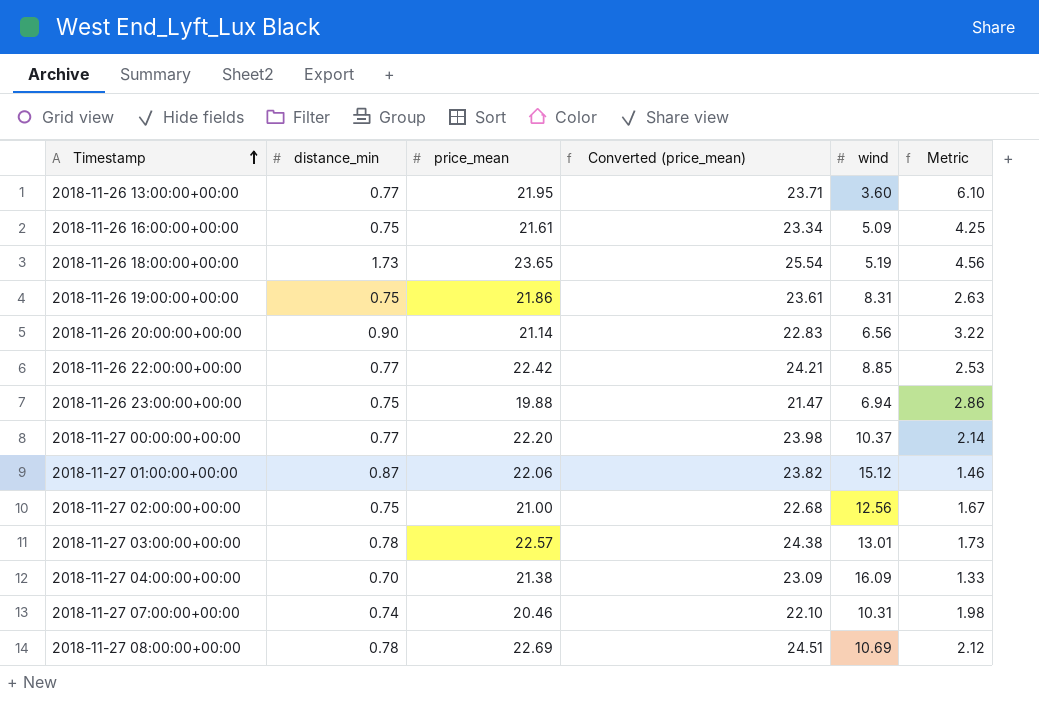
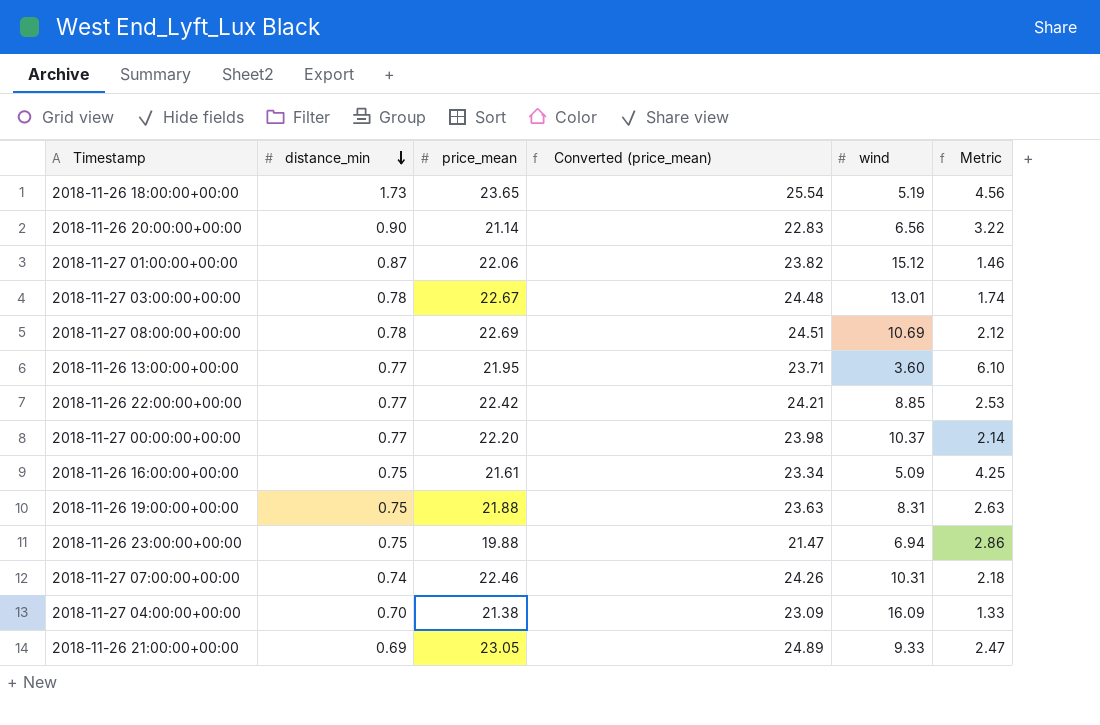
row order: Timestamp ascending -> distance_min descending
row 2018-11-27 02:00:00+00:00: 0.75 | 21.00 | 22.68 | 12.56 | 1.67 -> none
2018-11-27 03:00:00+00:00 | price_mean: 22.57 -> 22.67
2018-11-27 03:00:00+00:00 | Converted (price_mean): 24.38 -> 24.48
2018-11-27 03:00:00+00:00 | Metric: 1.73 -> 1.74
2018-11-26 19:00:00+00:00 | price_mean: 21.86 -> 21.88
2018-11-26 19:00:00+00:00 | Converted (price_mean): 23.61 -> 23.63
2018-11-27 07:00:00+00:00 | price_mean: 20.46 -> 22.46
2018-11-27 07:00:00+00:00 | Converted (price_mean): 22.10 -> 24.26
2018-11-27 07:00:00+00:00 | Metric: 1.98 -> 2.18
row 2018-11-26 21:00:00+00:00: none -> 0.69 | 23.05 | 24.89 | 9.33 | 2.47

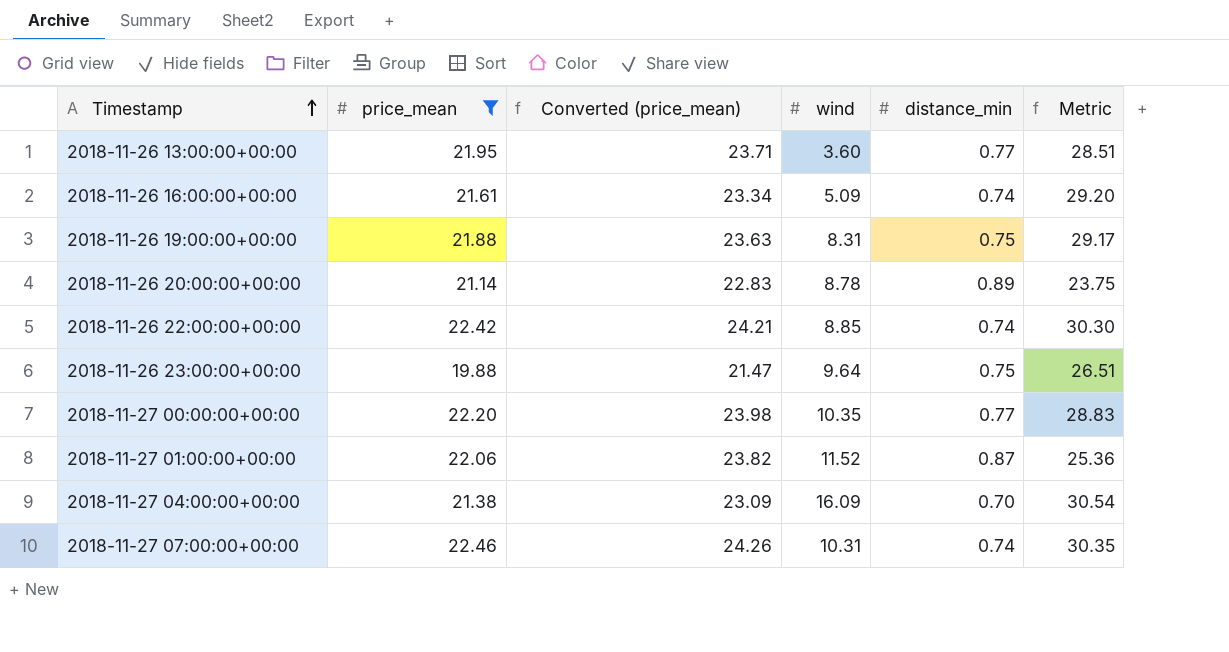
filter: none -> price_mean <= 22.46
row order: distance_min descending -> Timestamp ascending
column distance_min | position: 2 -> 5
column Metric | formula: [price_mean] / [wind] -> [price_mean] / [distance_min]
2018-11-26 16:00:00+00:00 | distance_min: 0.75 -> 0.74
2018-11-26 20:00:00+00:00 | wind: 6.56 -> 8.78
2018-11-26 20:00:00+00:00 | distance_min: 0.90 -> 0.89
2018-11-26 22:00:00+00:00 | distance_min: 0.77 -> 0.74
2018-11-26 23:00:00+00:00 | wind: 6.94 -> 9.64
2018-11-27 00:00:00+00:00 | wind: 10.37 -> 10.35
2018-11-27 01:00:00+00:00 | wind: 15.12 -> 11.52

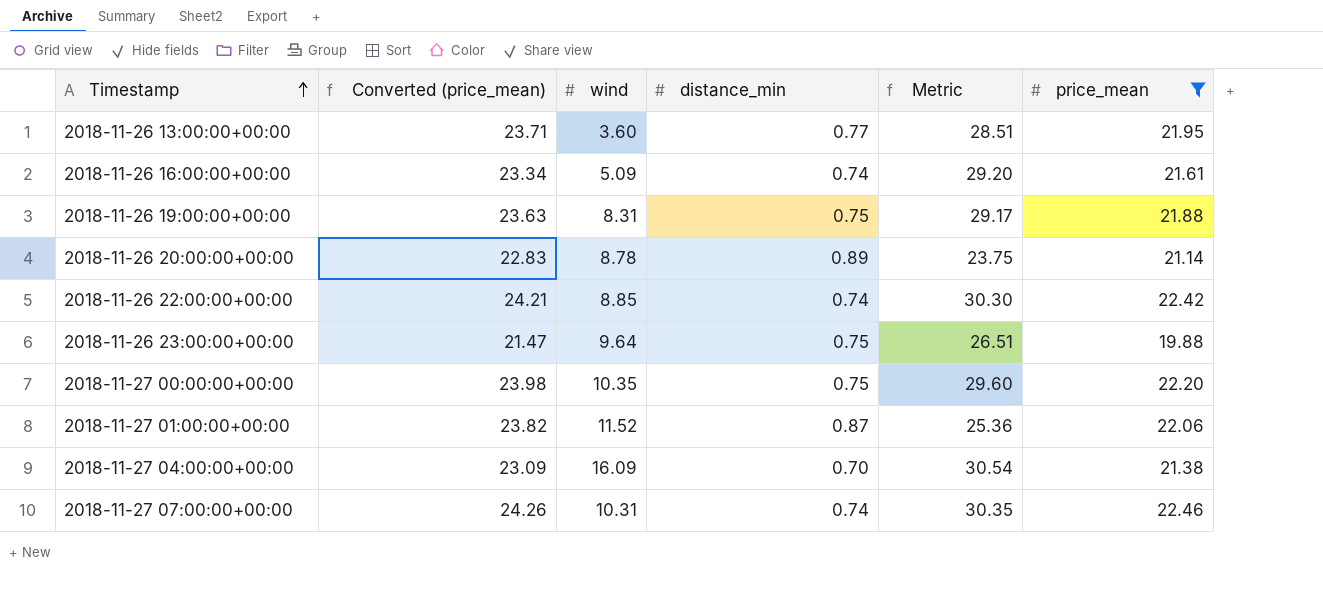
column price_mean | position: 2 -> 6
2018-11-27 00:00:00+00:00 | distance_min: 0.77 -> 0.75
2018-11-27 00:00:00+00:00 | Metric: 28.83 -> 29.60

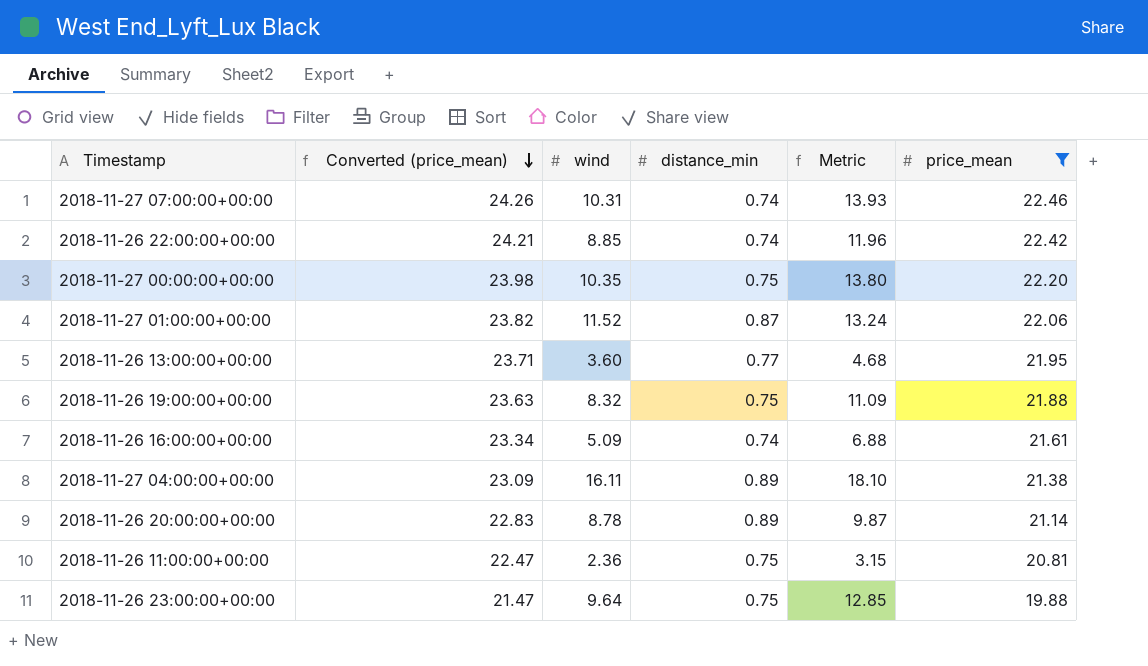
row order: Timestamp ascending -> Converted (price_mean) descending
column Metric | formula: [price_mean] / [distance_min] -> [wind] / [distance_min]
2018-11-26 19:00:00+00:00 | wind: 8.31 -> 8.32
2018-11-27 04:00:00+00:00 | wind: 16.09 -> 16.11
2018-11-27 04:00:00+00:00 | distance_min: 0.70 -> 0.89
row 2018-11-26 11:00:00+00:00: none -> 22.47 | 2.36 | 0.75 | 3.15 | 20.81

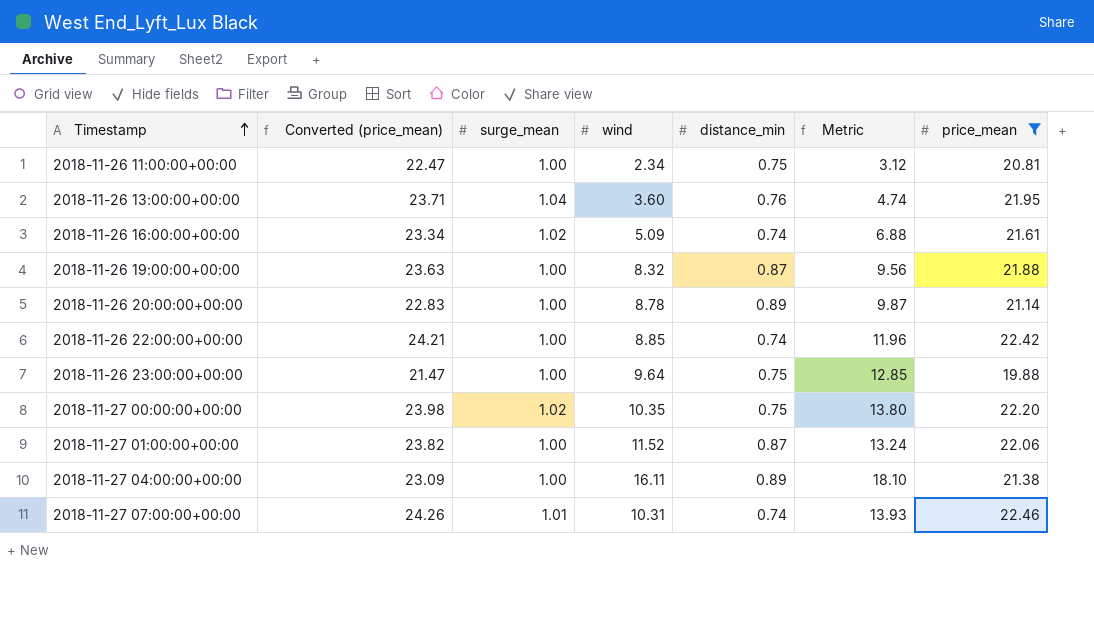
row order: Converted (price_mean) descending -> Timestamp ascending
column surge_mean | position: none -> 3
2018-11-26 11:00:00+00:00 | wind: 2.36 -> 2.34
2018-11-26 11:00:00+00:00 | Metric: 3.15 -> 3.12
2018-11-26 13:00:00+00:00 | distance_min: 0.77 -> 0.76
2018-11-26 13:00:00+00:00 | Metric: 4.68 -> 4.74
2018-11-26 19:00:00+00:00 | distance_min: 0.75 -> 0.87
2018-11-26 19:00:00+00:00 | Metric: 11.09 -> 9.56

